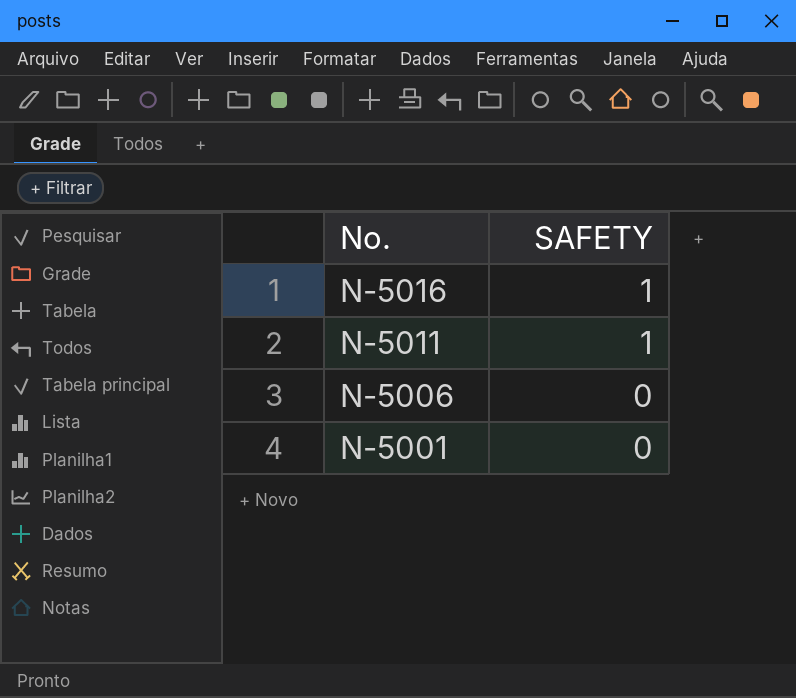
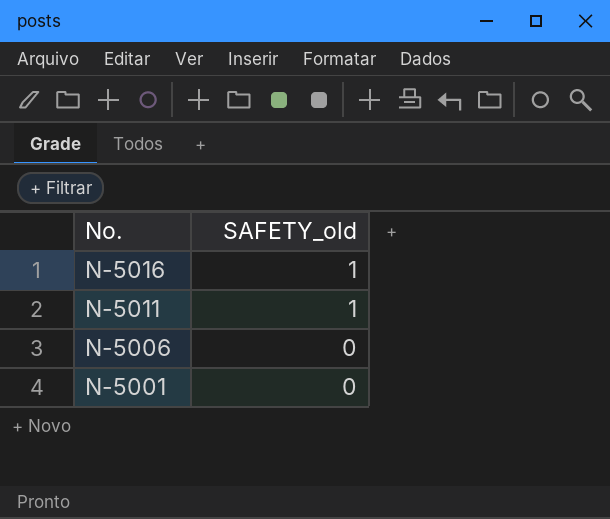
column name: SAFETY -> SAFETY_old

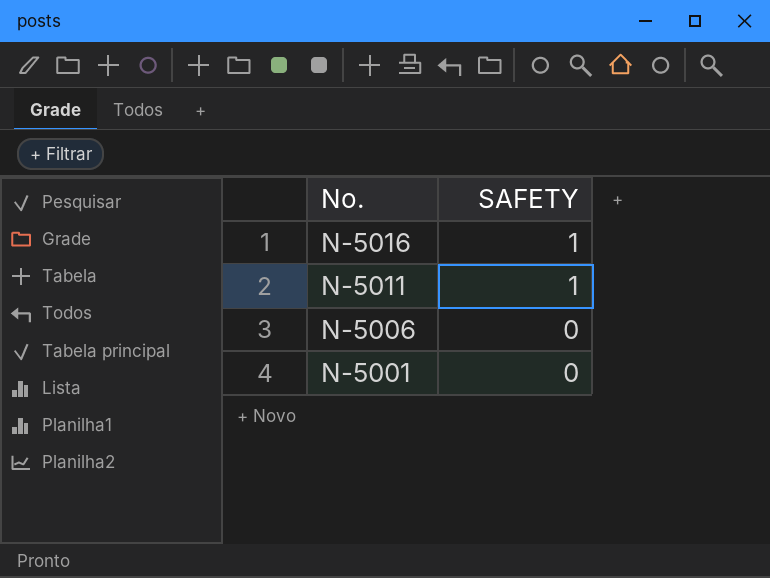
column name: SAFETY_old -> SAFETY

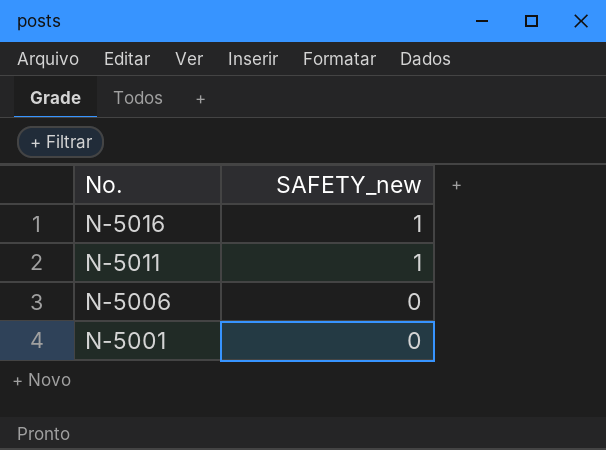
column name: SAFETY -> SAFETY_new

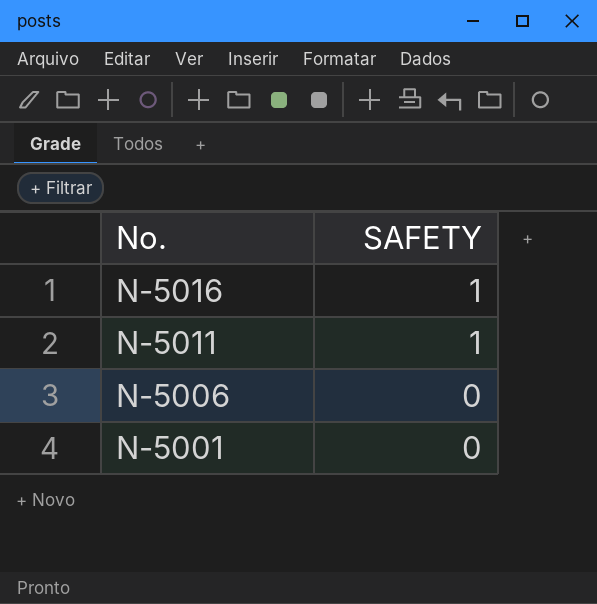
column name: SAFETY_new -> SAFETY

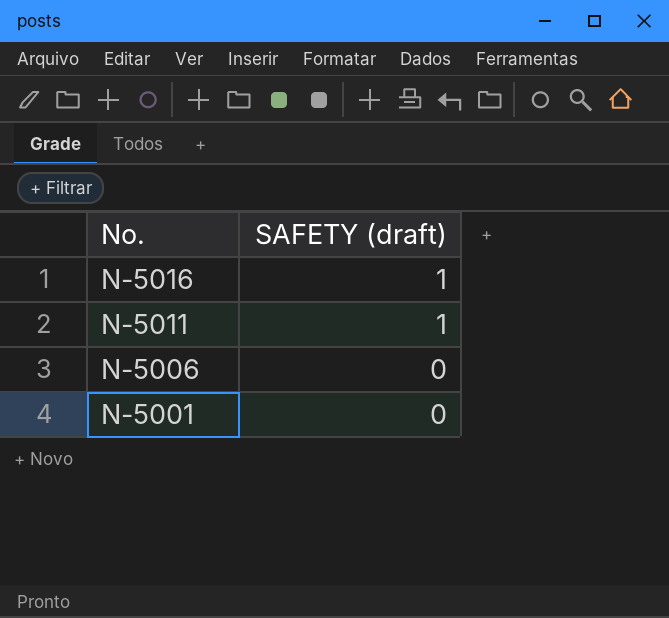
column name: SAFETY -> SAFETY (draft)

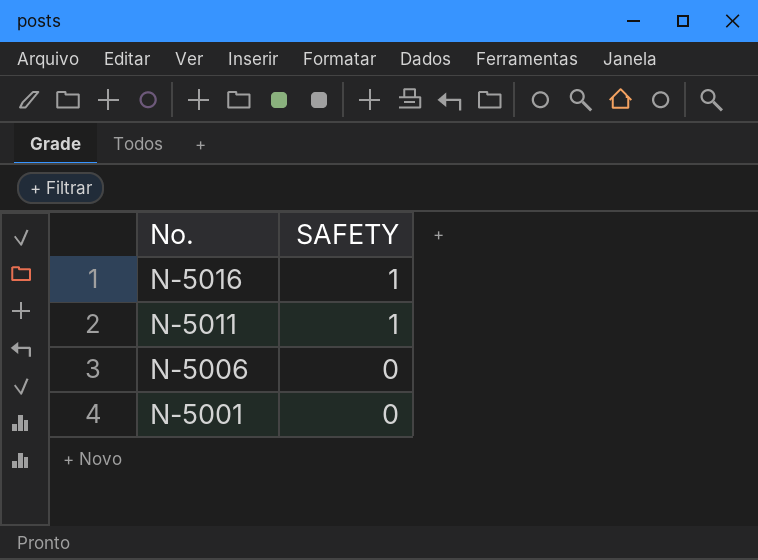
column name: SAFETY (draft) -> SAFETY

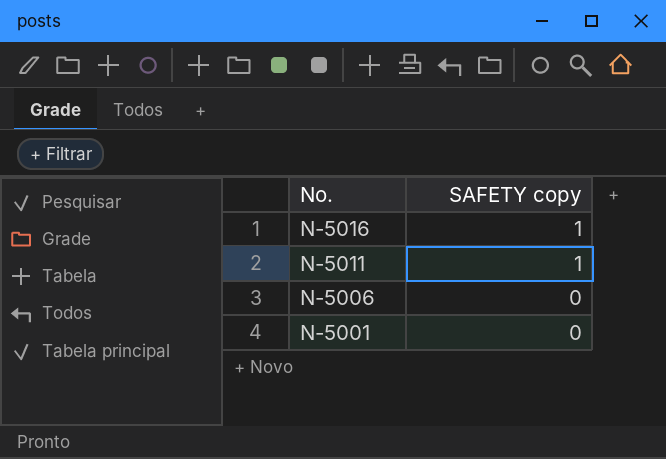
column name: SAFETY -> SAFETY copy

